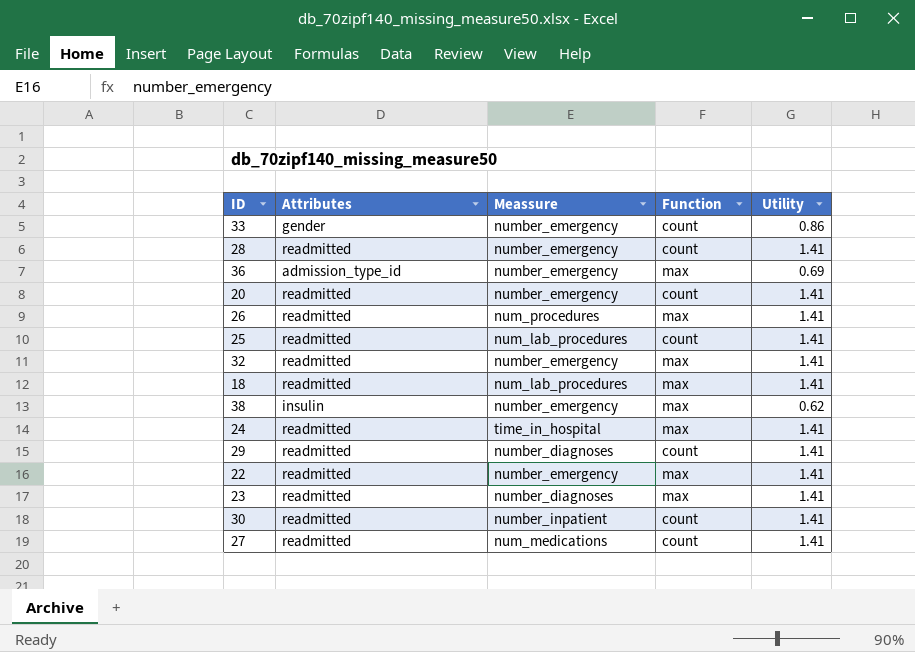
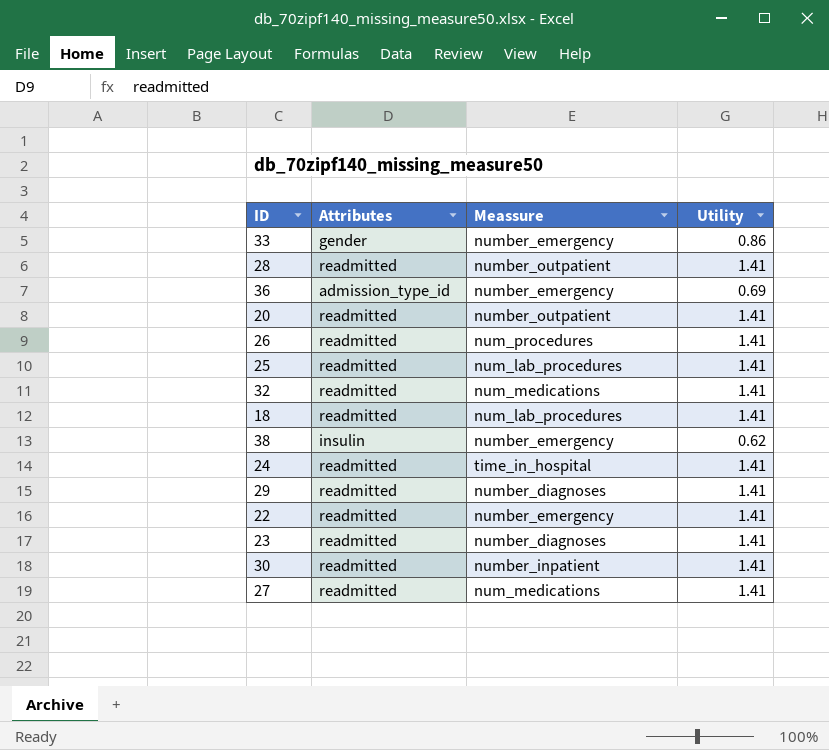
column Function | position: 4 -> none
28 | Meassure: number_emergency -> number_outpatient
20 | Meassure: number_emergency -> number_outpatient
32 | Meassure: number_emergency -> num_medications

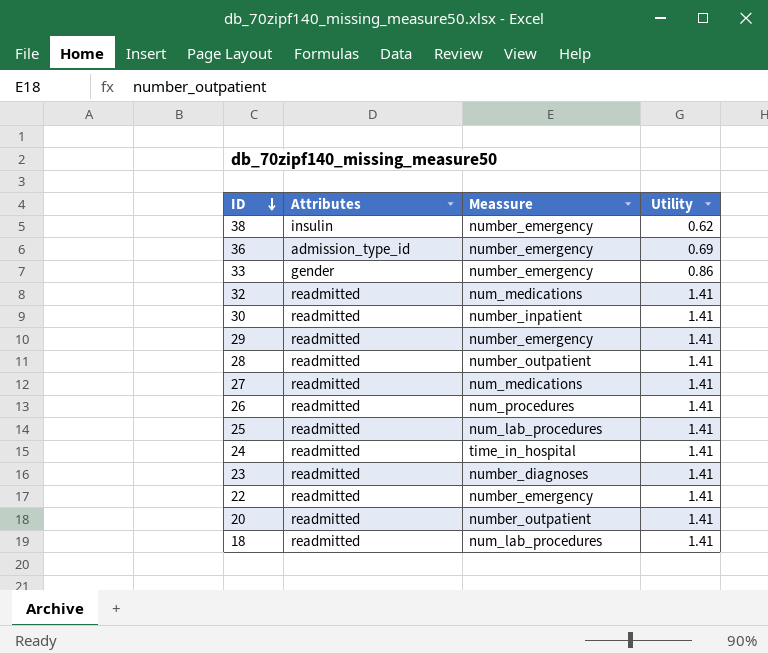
row order: none -> ID descending
29 | Meassure: number_diagnoses -> number_emergency

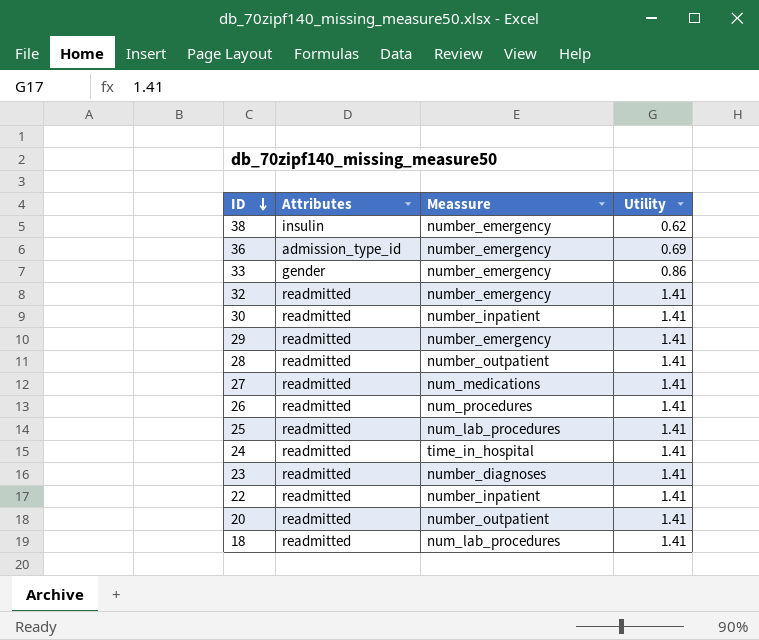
32 | Meassure: num_medications -> number_emergency
22 | Meassure: number_emergency -> number_inpatient

